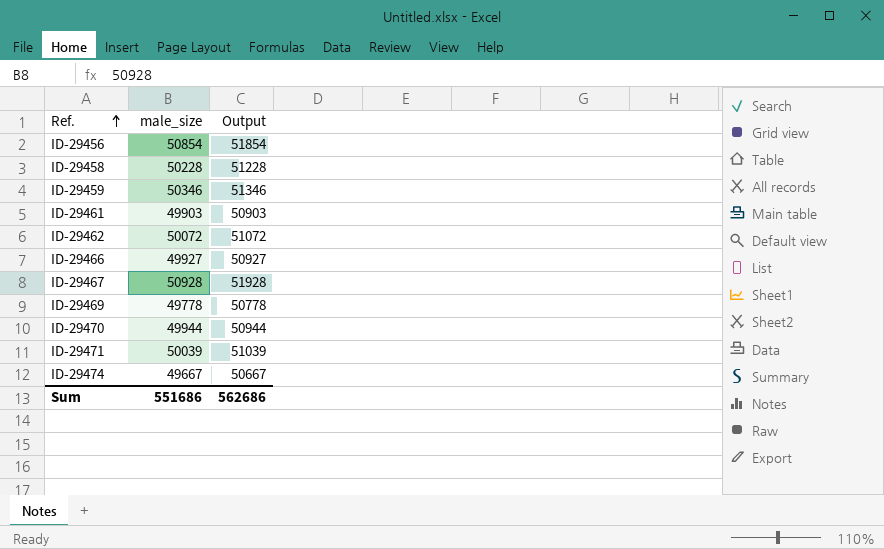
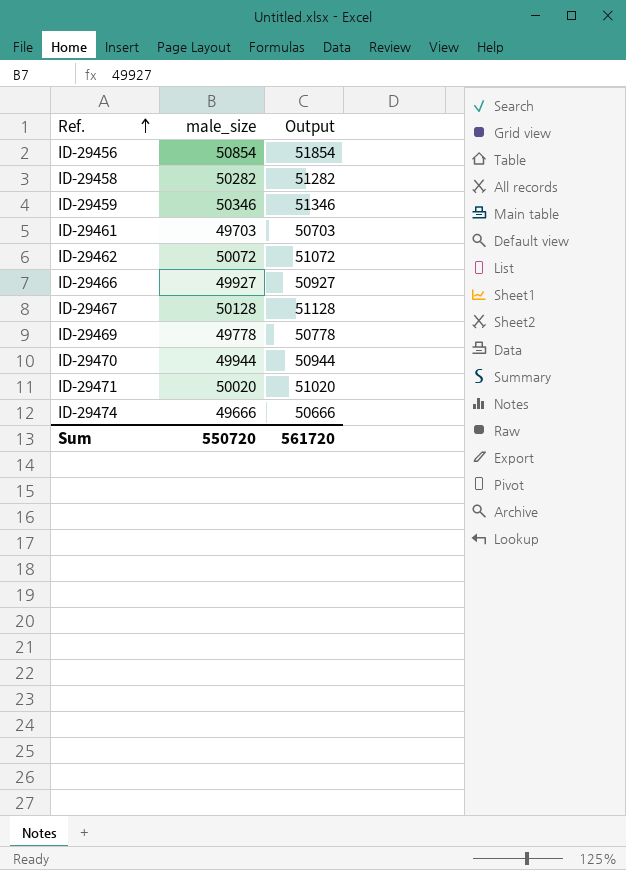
ID-29458 | male_size: 50228 -> 50282
ID-29458 | Output: 51228 -> 51282
ID-29461 | male_size: 49903 -> 49703
ID-29461 | Output: 50903 -> 50703
ID-29467 | male_size: 50928 -> 50128
ID-29467 | Output: 51928 -> 51128
ID-29471 | male_size: 50039 -> 50020
ID-29471 | Output: 51039 -> 51020
ID-29474 | male_size: 49667 -> 49666
ID-29474 | Output: 50667 -> 50666
Sum | male_size: 551686 -> 550720
Sum | Output: 562686 -> 561720

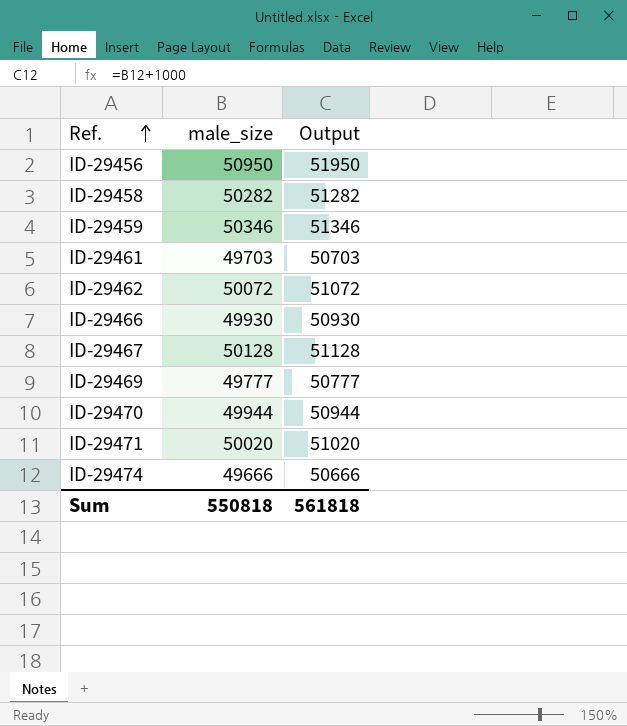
ID-29456 | male_size: 50854 -> 50950
ID-29456 | Output: 51854 -> 51950
ID-29466 | male_size: 49927 -> 49930
ID-29466 | Output: 50927 -> 50930
ID-29469 | male_size: 49778 -> 49777
ID-29469 | Output: 50778 -> 50777
Sum | male_size: 550720 -> 550818
Sum | Output: 561720 -> 561818

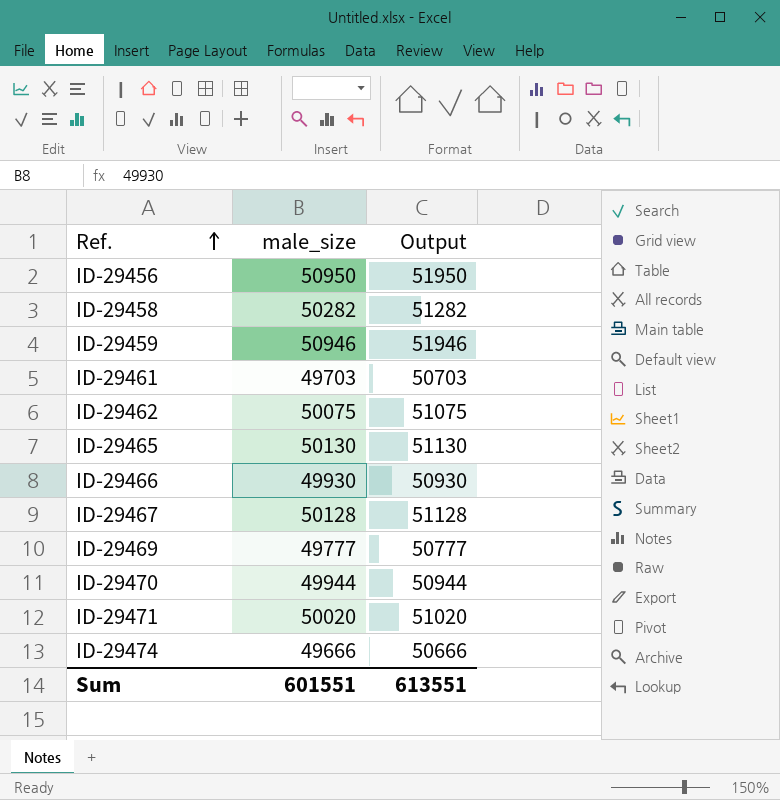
ID-29459 | male_size: 50346 -> 50946
ID-29459 | Output: 51346 -> 51946
ID-29462 | male_size: 50072 -> 50075
ID-29462 | Output: 51072 -> 51075
row ID-29465: none -> 50130 | 51130
Sum | male_size: 550818 -> 601551
Sum | Output: 561818 -> 613551

